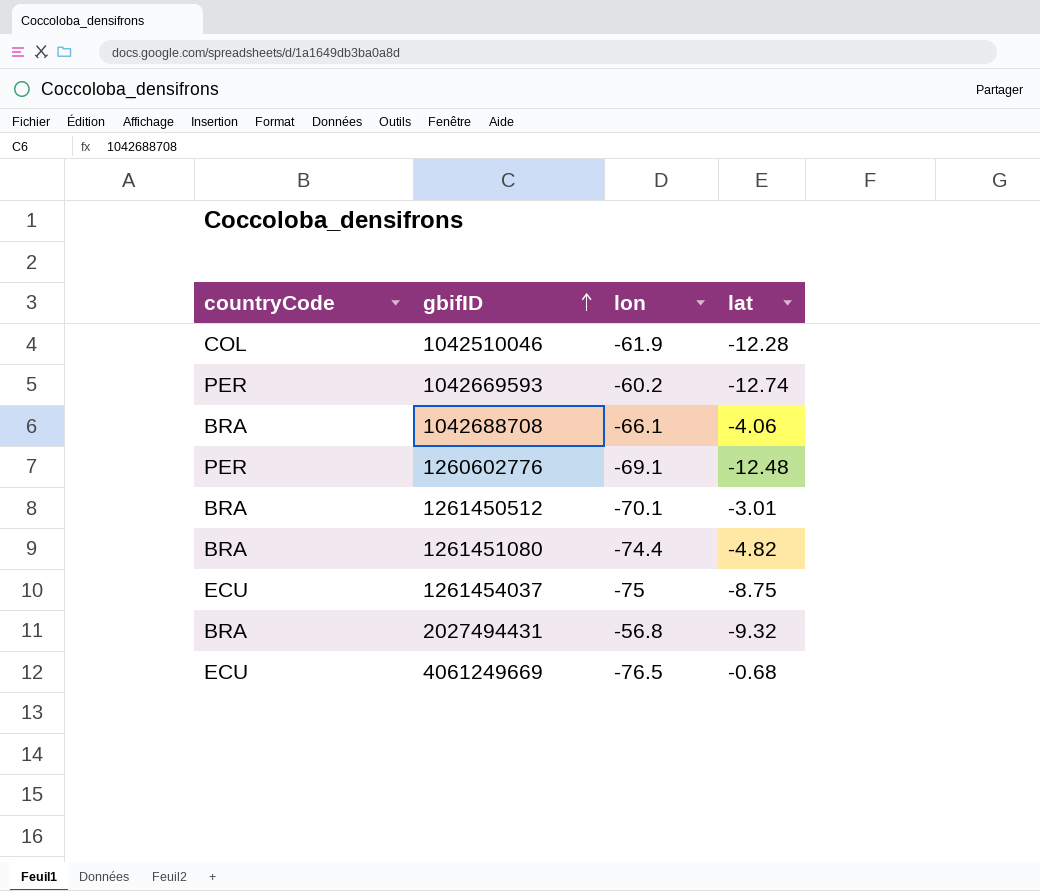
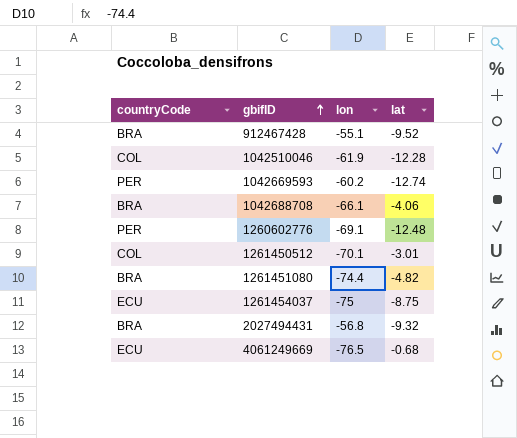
row 912467428: none -> BRA | -55.1 | -9.52
1261450512 | countryCode: BRA -> COL

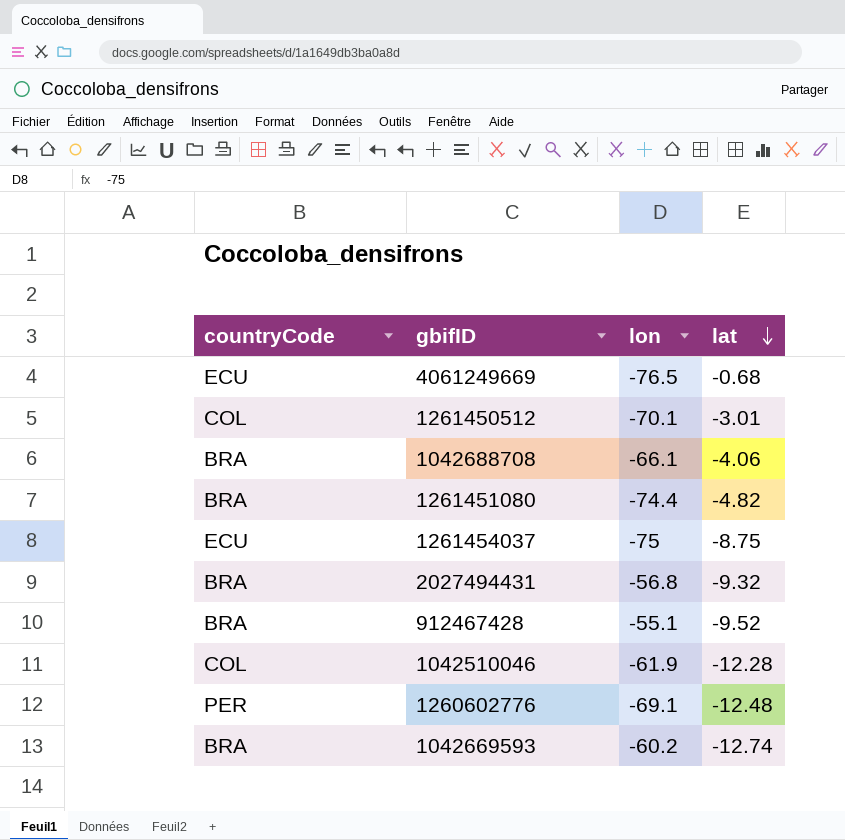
row order: gbifID ascending -> lat descending
1042669593 | countryCode: PER -> BRA

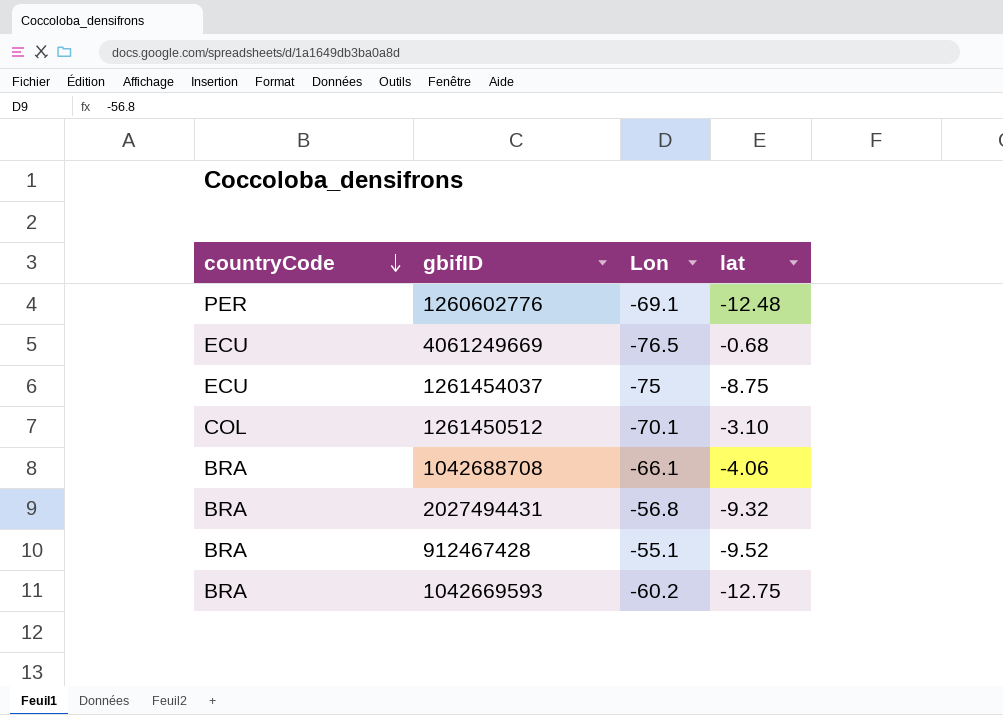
row order: lat descending -> countryCode descending
column name: lon -> Lon
row 1261451080: BRA | -74.4 | -4.82 -> none
row 1042510046: COL | -61.9 | -12.28 -> none
1261450512 | lat: -3.01 -> -3.10
1042669593 | lat: -12.74 -> -12.75

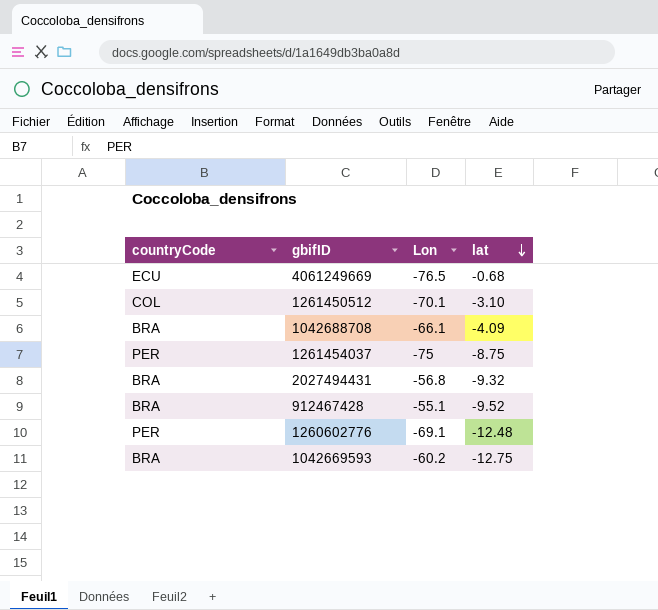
row order: countryCode descending -> lat descending
1042688708 | lat: -4.06 -> -4.09
1261454037 | countryCode: ECU -> PER

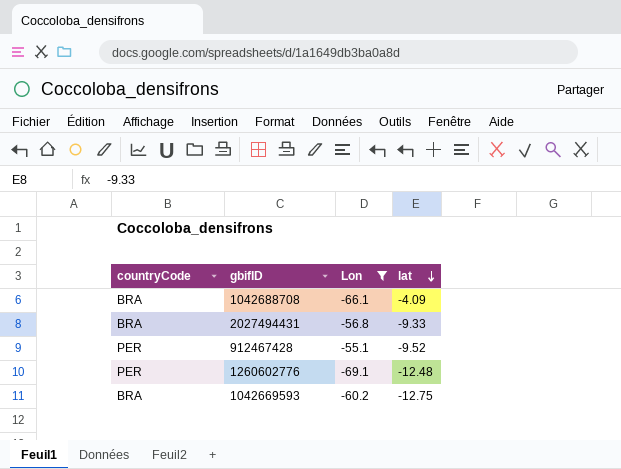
filter: none -> Lon >= -69.1
2027494431 | lat: -9.32 -> -9.33
912467428 | countryCode: BRA -> PER

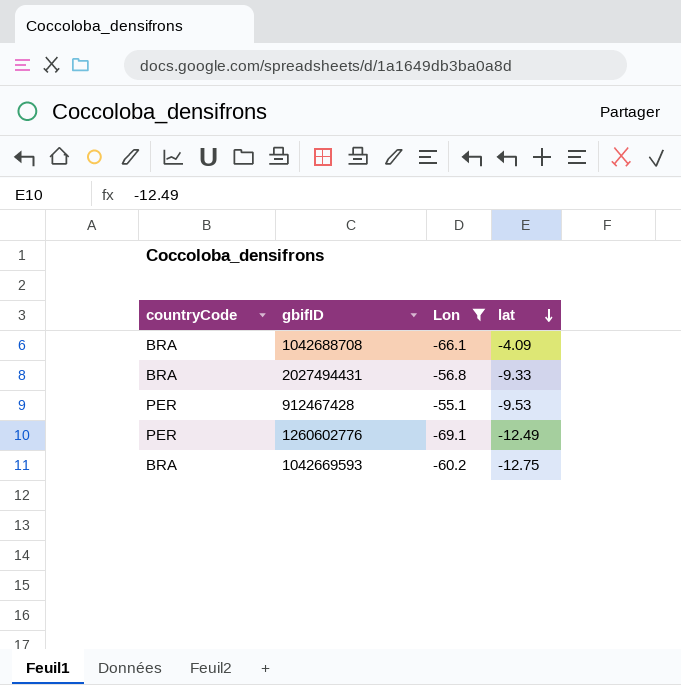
912467428 | lat: -9.52 -> -9.53
1260602776 | lat: -12.48 -> -12.49

